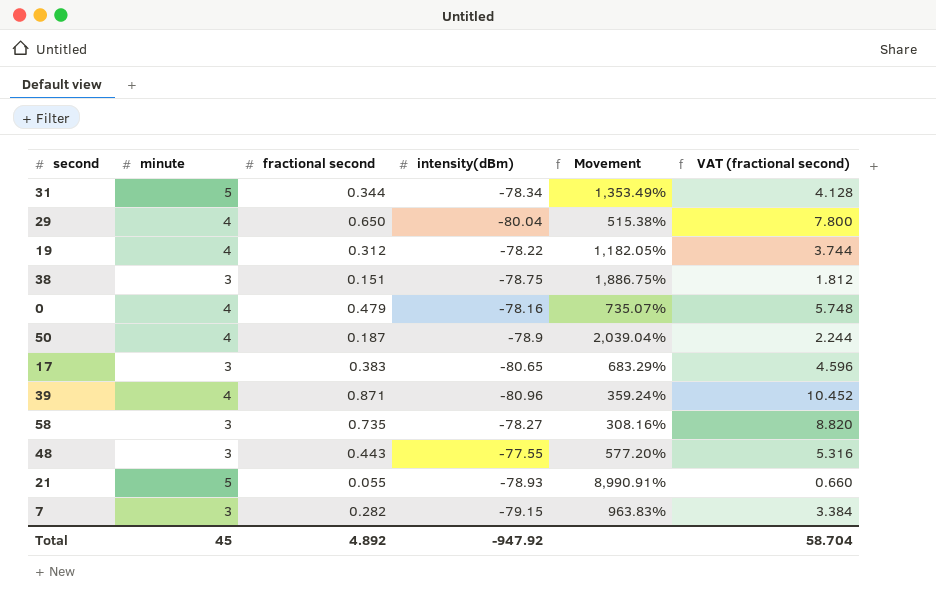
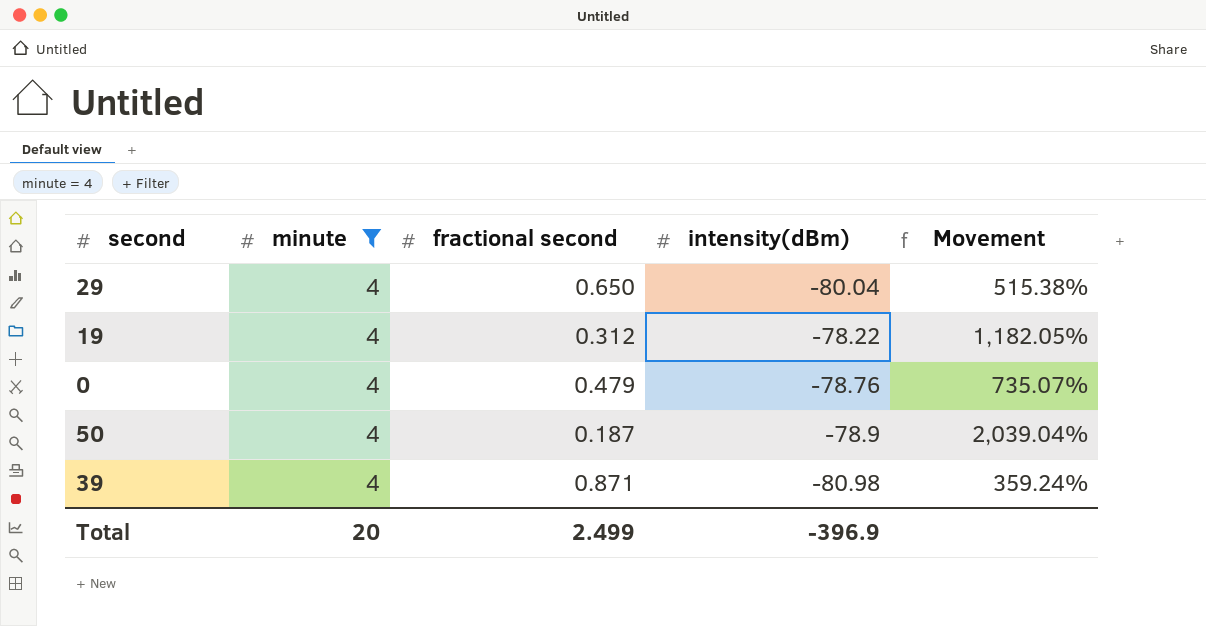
filter: none -> minute = 4
column VAT (fractional second) | formula: [fractional second] * 12 -> none
0 | intensity(dBm): -78.16 -> -78.76
39 | intensity(dBm): -80.96 -> -80.98
Total | minute: 45 -> 20
Total | fractional second: 4.892 -> 2.499
Total | intensity(dBm): -947.92 -> -396.9

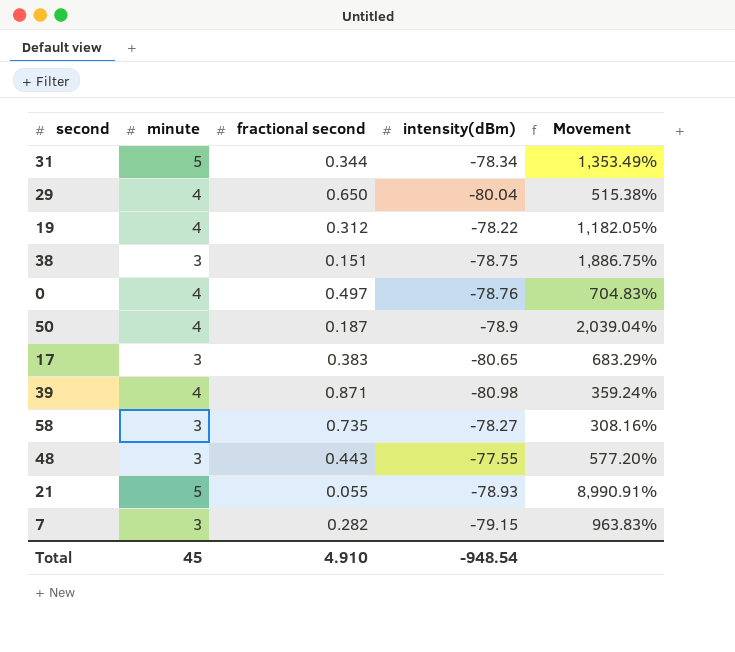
filter: minute = 4 -> none
0 | fractional second: 0.479 -> 0.497
0 | Movement: 735.07% -> 704.83%
Total | minute: 20 -> 45
Total | fractional second: 2.499 -> 4.910
Total | intensity(dBm): -396.9 -> -948.54

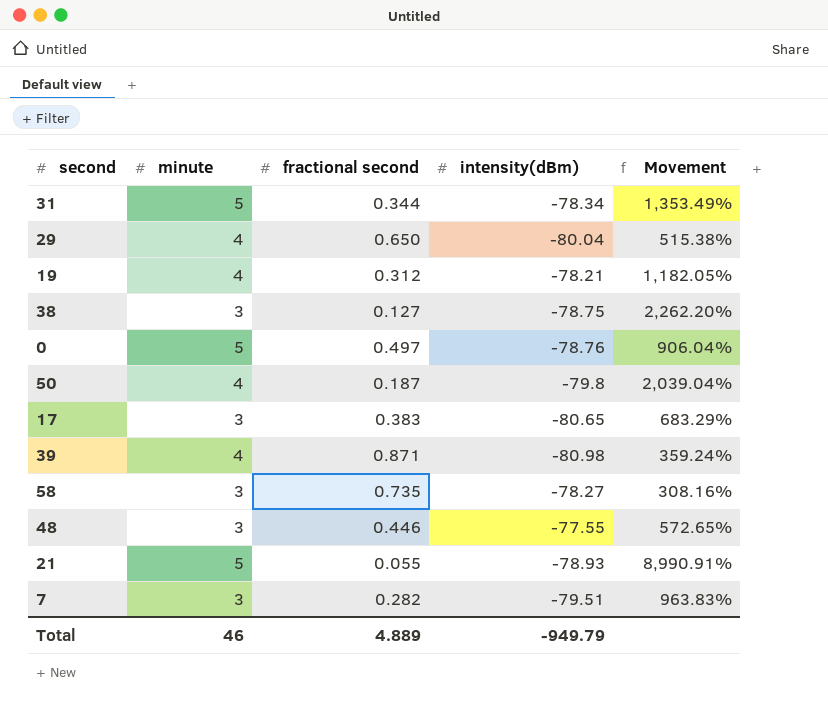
19 | intensity(dBm): -78.22 -> -78.21
38 | fractional second: 0.151 -> 0.127
38 | Movement: 1,886.75% -> 2,262.20%
0 | minute: 4 -> 5
0 | Movement: 704.83% -> 906.04%
50 | intensity(dBm): -78.9 -> -79.8
48 | fractional second: 0.443 -> 0.446
48 | Movement: 577.20% -> 572.65%
7 | intensity(dBm): -79.15 -> -79.51
Total | minute: 45 -> 46
Total | fractional second: 4.910 -> 4.889
Total | intensity(dBm): -948.54 -> -949.79

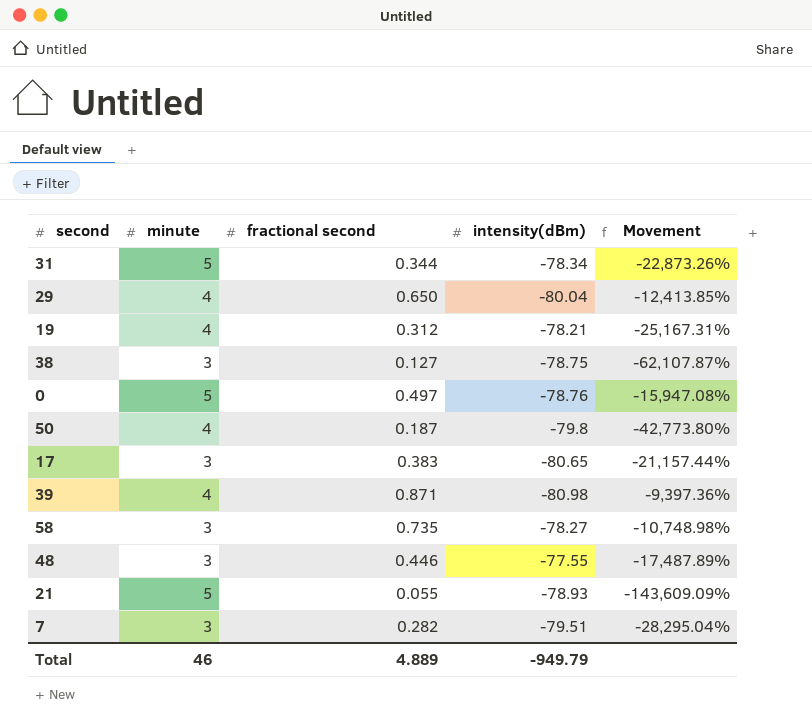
column Movement | formula: ([minute] - [fractional second]) / [fractional second] -> ([intensity(dBm)] - [fractional second]) / [fractional second]

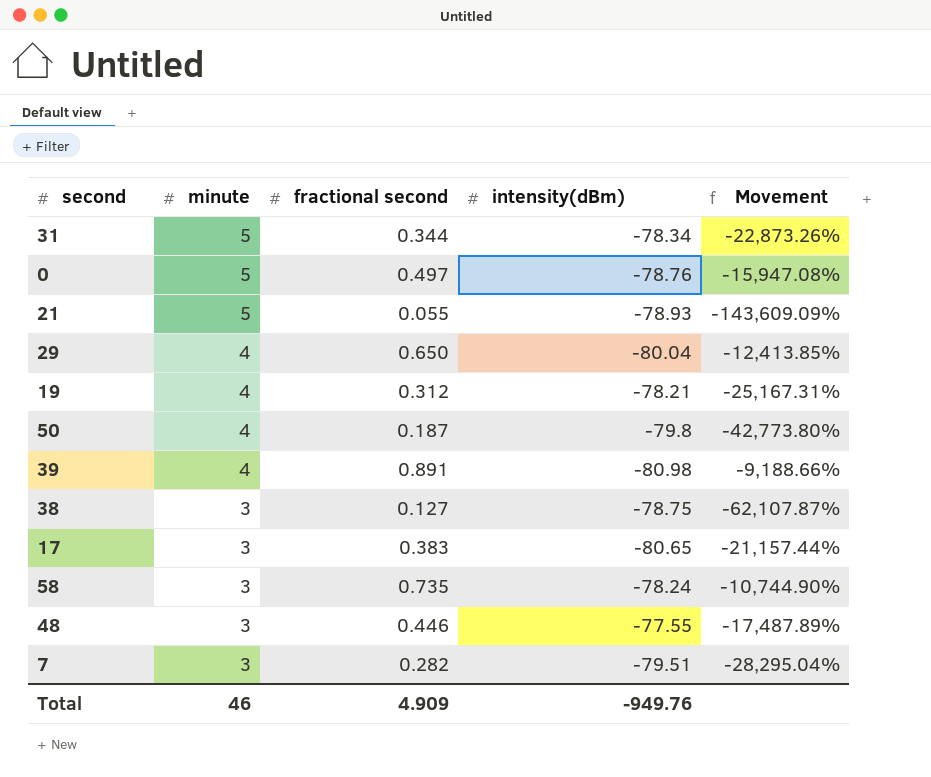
row order: none -> minute descending
39 | fractional second: 0.871 -> 0.891
39 | Movement: -9,397.36% -> -9,188.66%
58 | intensity(dBm): -78.27 -> -78.24
58 | Movement: -10,748.98% -> -10,744.90%
Total | fractional second: 4.889 -> 4.909
Total | intensity(dBm): -949.79 -> -949.76

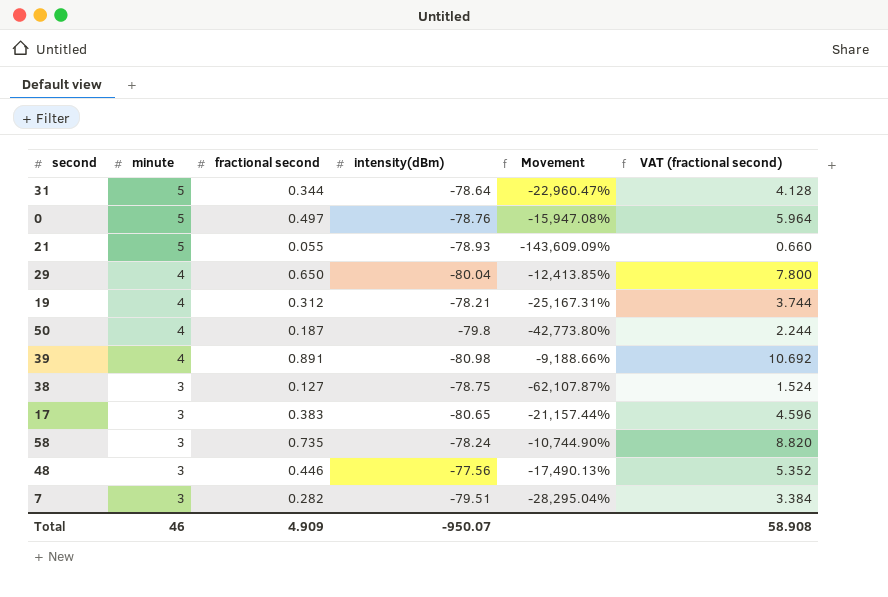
column VAT (fractional second) | formula: none -> [fractional second] * 12
31 | intensity(dBm): -78.34 -> -78.64
31 | Movement: -22,873.26% -> -22,960.47%
48 | intensity(dBm): -77.55 -> -77.56
48 | Movement: -17,487.89% -> -17,490.13%
Total | intensity(dBm): -949.76 -> -950.07

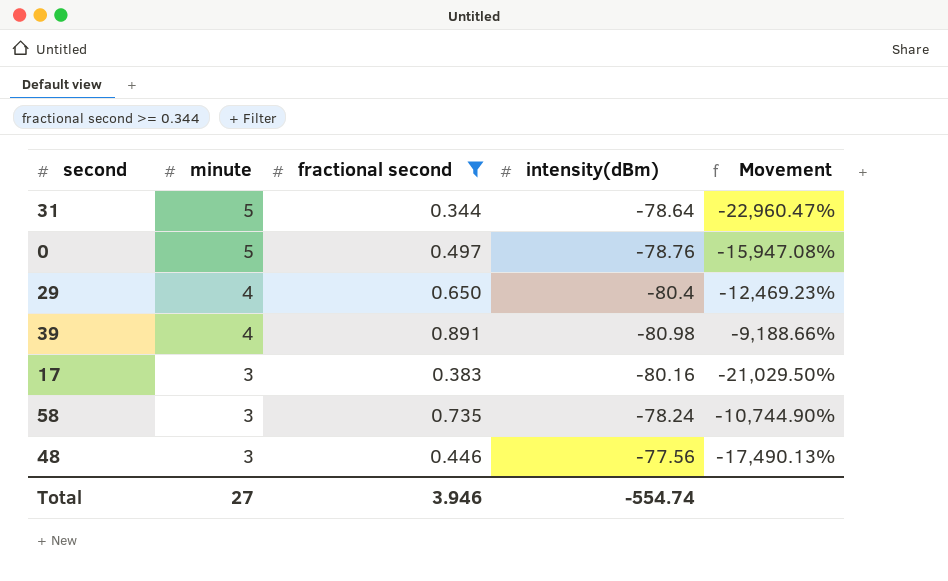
filter: none -> fractional second >= 0.344
column VAT (fractional second) | formula: [fractional second] * 12 -> none
29 | intensity(dBm): -80.04 -> -80.4
29 | Movement: -12,413.85% -> -12,469.23%
17 | intensity(dBm): -80.65 -> -80.16
17 | Movement: -21,157.44% -> -21,029.50%
Total | minute: 46 -> 27
Total | fractional second: 4.909 -> 3.946
Total | intensity(dBm): -950.07 -> -554.74

